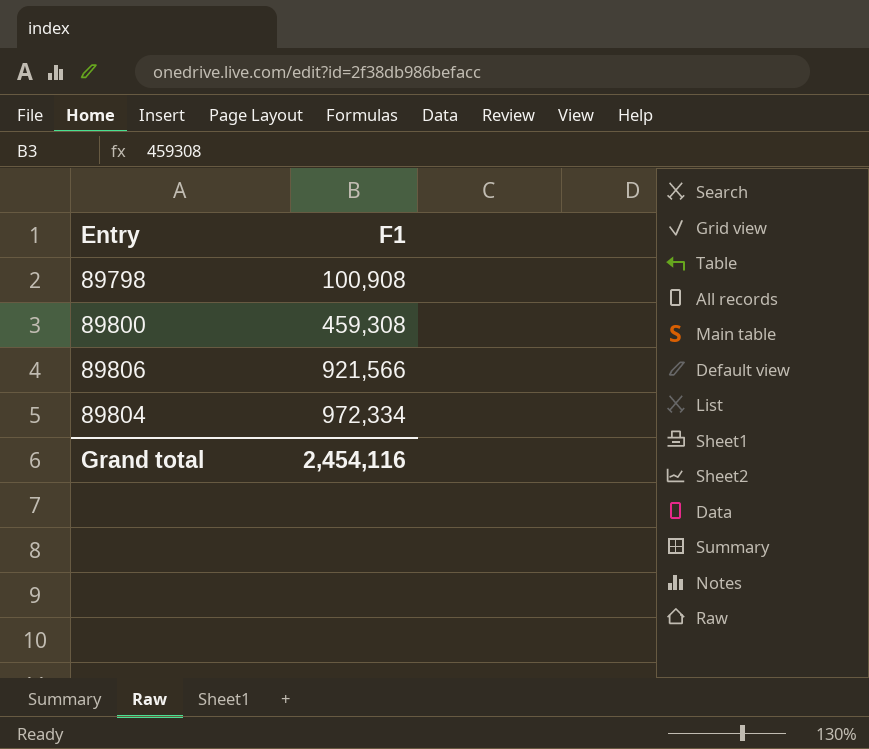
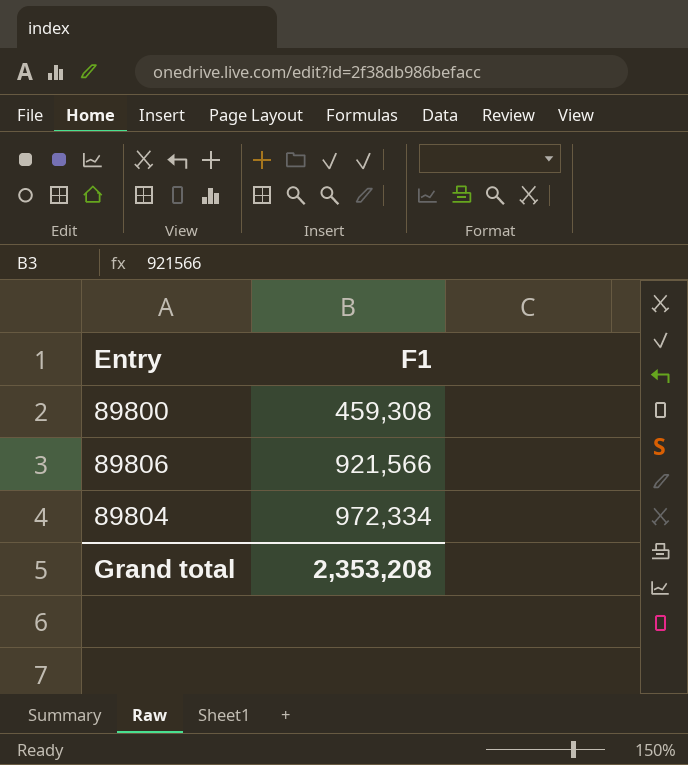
row 89798: 100,908 -> none
Grand total | F1: 2,454,116 -> 2,353,208

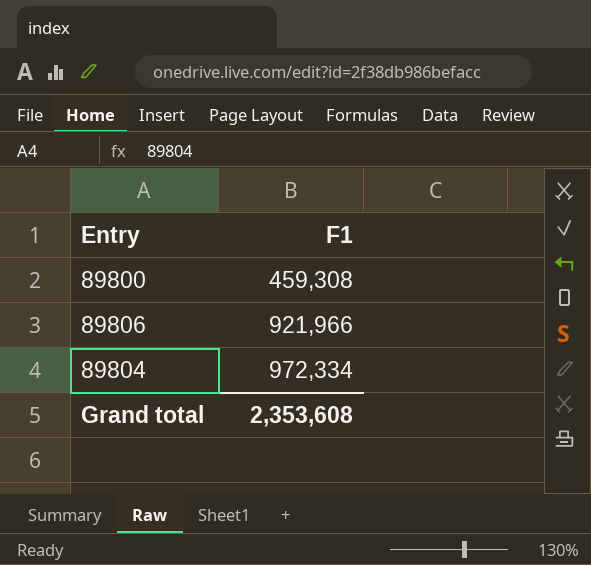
89806 | F1: 921,566 -> 921,966
Grand total | F1: 2,353,208 -> 2,353,608

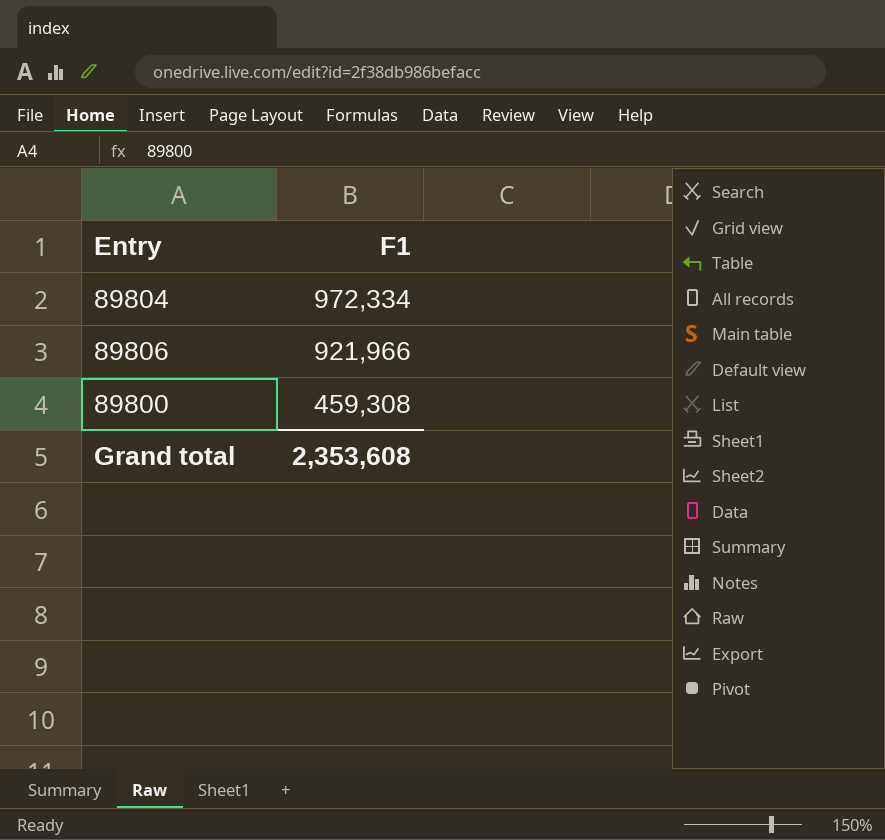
row order: F1 ascending -> F1 descending

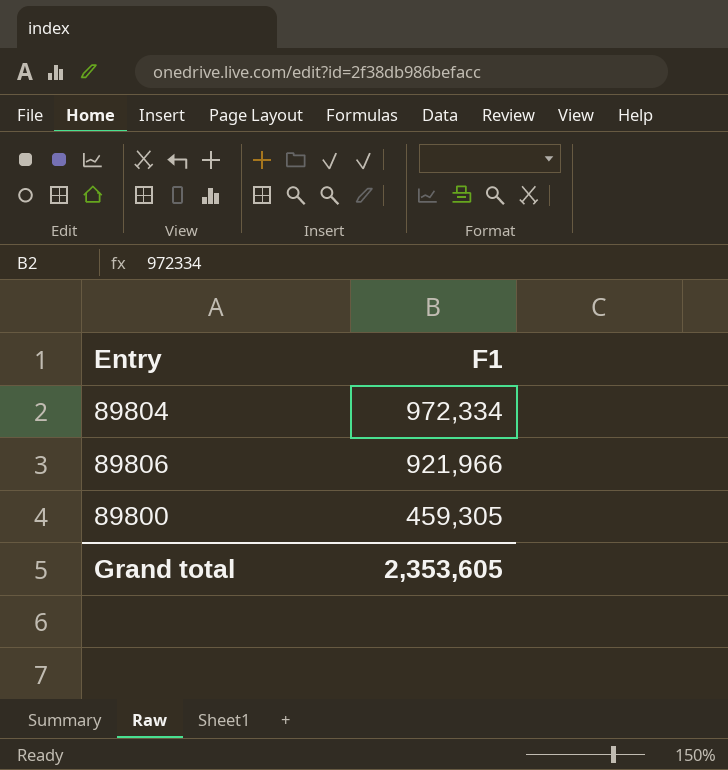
89800 | F1: 459,308 -> 459,305
Grand total | F1: 2,353,608 -> 2,353,605

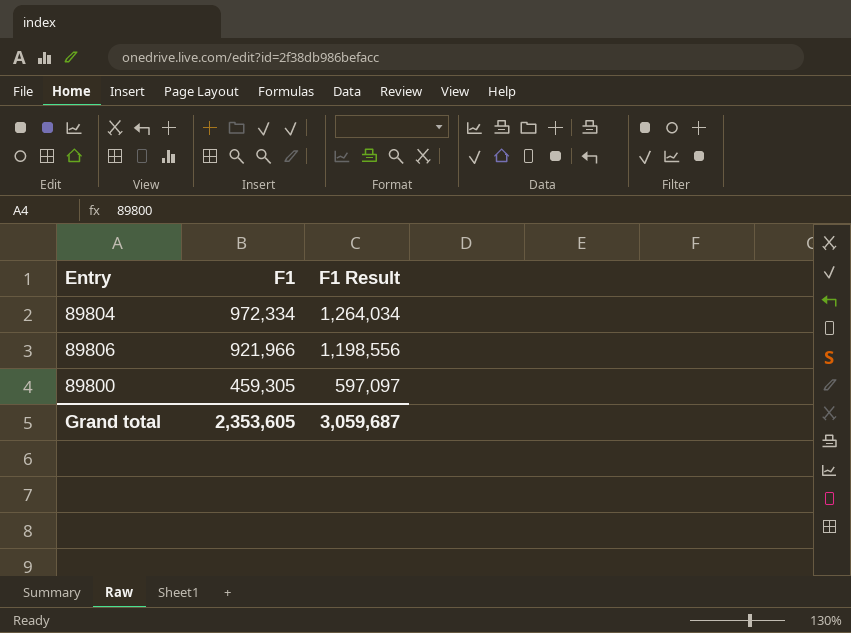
column F1 Result | formula: none -> [F1] * 1.3

